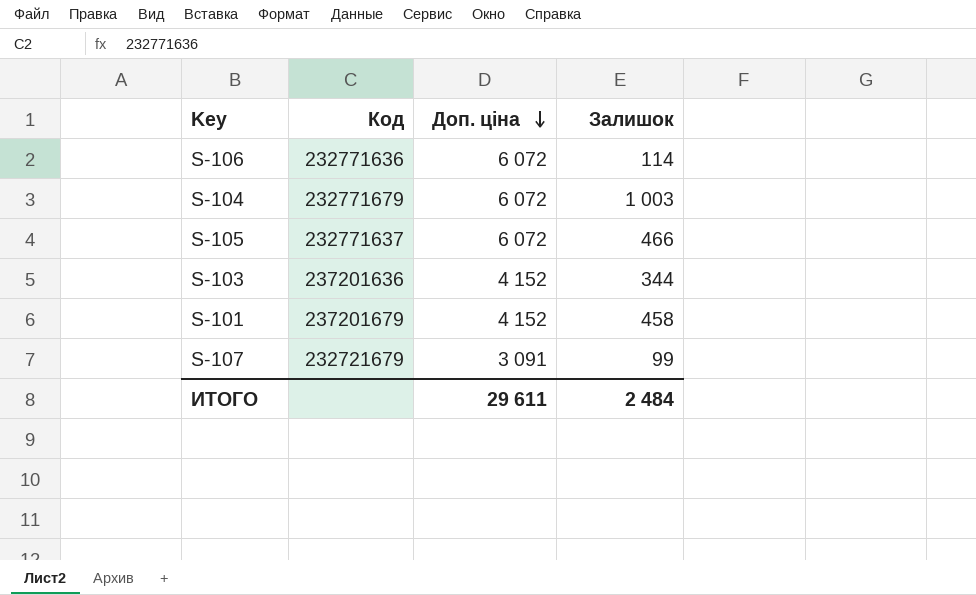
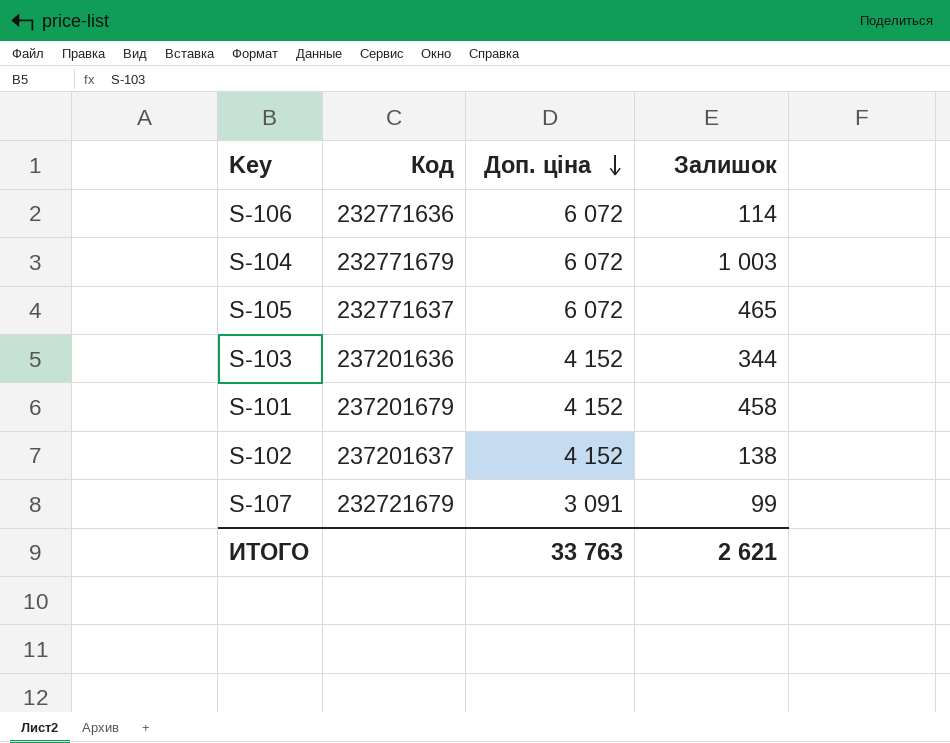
S-105 | Залишок: 466 -> 465
row S-102: none -> 237201637 | 4 152 | 138
ИТОГО | Доп. ціна: 29 611 -> 33 763
ИТОГО | Залишок: 2 484 -> 2 621

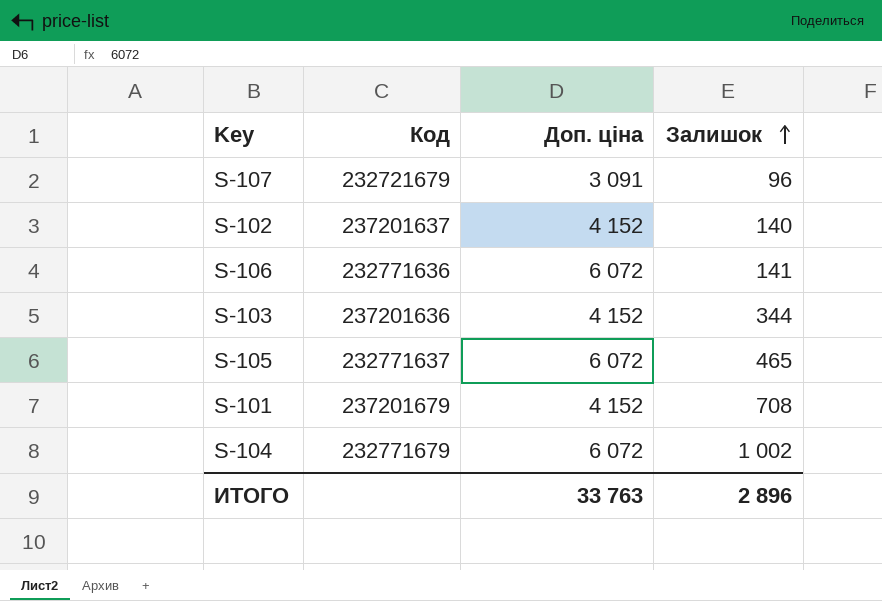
row order: Доп. ціна descending -> Залишок ascending
S-107 | Залишок: 99 -> 96
S-102 | Залишок: 138 -> 140
S-106 | Залишок: 114 -> 141
S-101 | Залишок: 458 -> 708
S-104 | Залишок: 1 003 -> 1 002
ИТОГО | Залишок: 2 621 -> 2 896

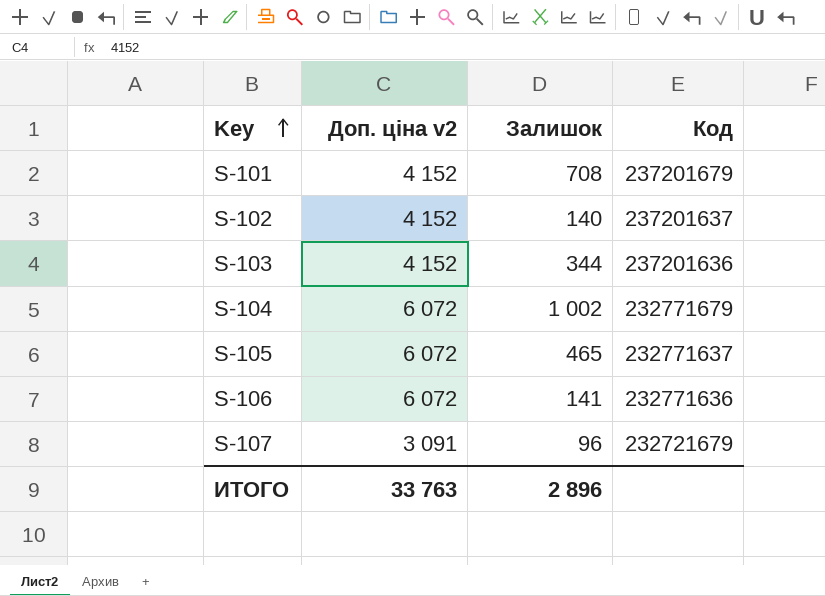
row order: Залишок ascending -> Key ascending
column name: Доп. ціна -> Доп. ціна v2
column Код | position: 2 -> 4

